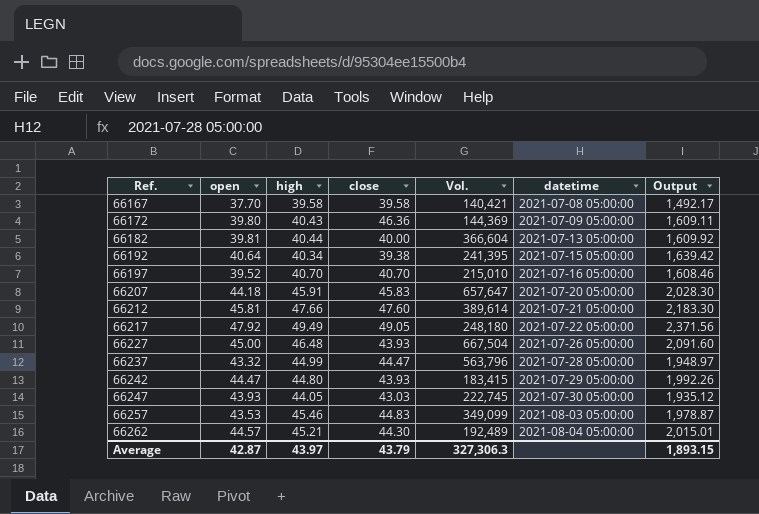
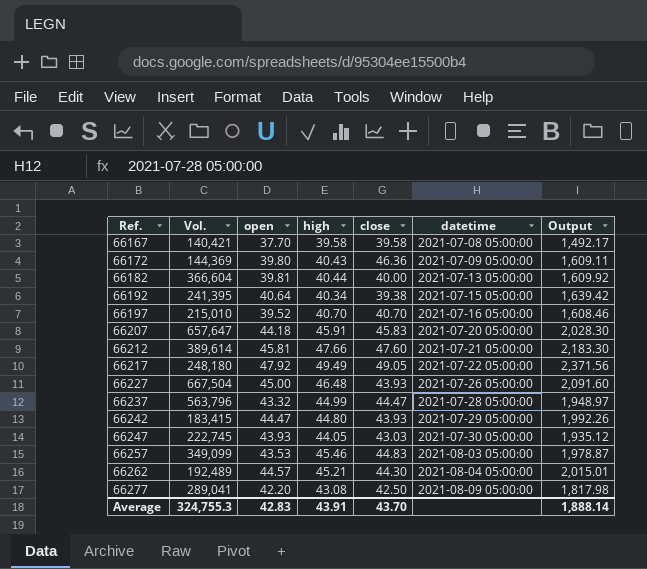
column Vol. | position: 5 -> 2
row 66277: none -> 289,041 | 42.20 | 43.08 | 42.50 | 2021-08-09 05:00:00 | 1,817.98
Average | Vol.: 327,306.3 -> 324,755.3
Average | open: 42.87 -> 42.83
Average | high: 43.97 -> 43.91
Average | close: 43.79 -> 43.70
Average | Output: 1,893.15 -> 1,888.14

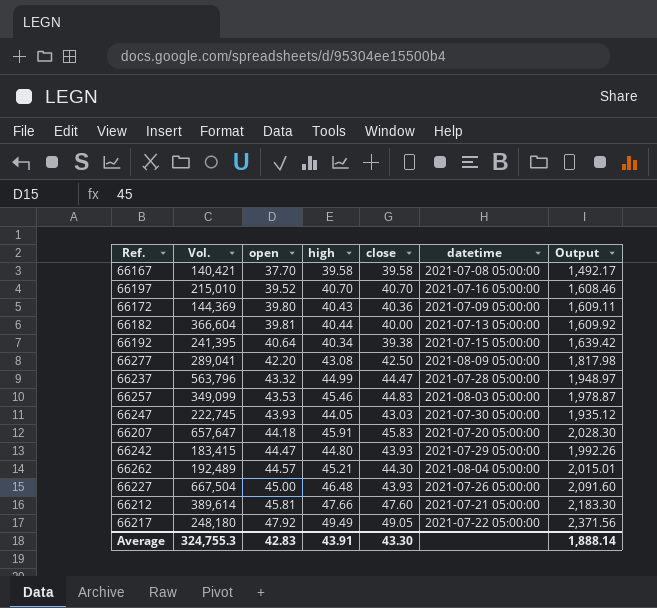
row order: Ref. ascending -> open ascending
66172 | close: 46.36 -> 40.36
Average | close: 43.70 -> 43.30

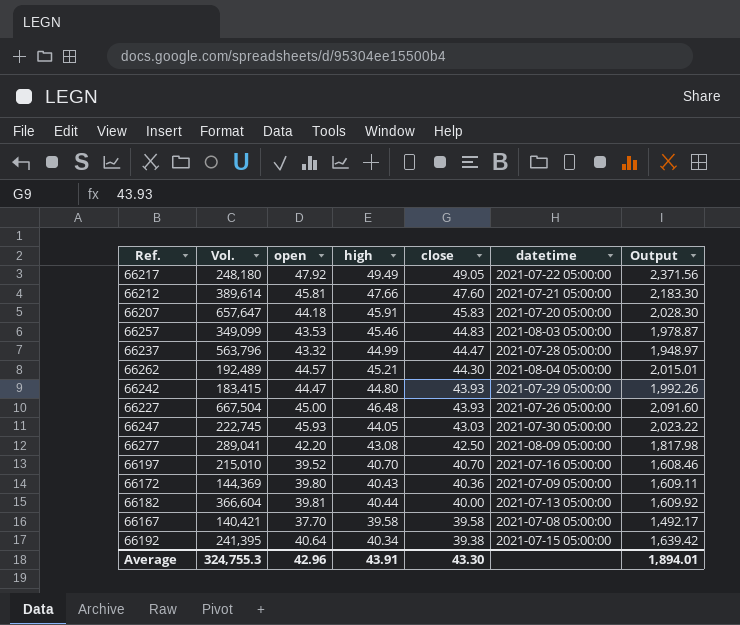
row order: open ascending -> close descending
66247 | open: 43.93 -> 45.93
66247 | Output: 1,935.12 -> 2,023.22
Average | open: 42.83 -> 42.96
Average | Output: 1,888.14 -> 1,894.01

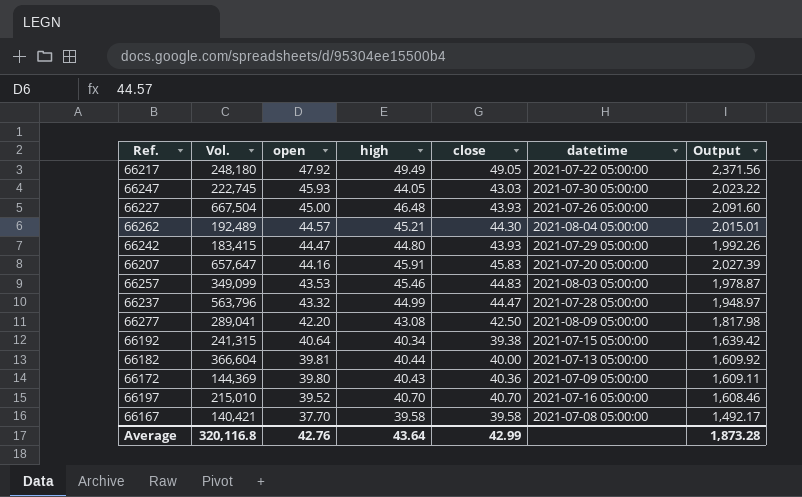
row order: close descending -> open descending
row 66212: 389,614 | 45.81 | 47.66 | 47.60 | 2021-07-21 05:00:00 | 2,183.30 -> none
66207 | open: 44.18 -> 44.16
66207 | Output: 2,028.30 -> 2,027.39
66192 | Vol.: 241,395 -> 241,315
Average | Vol.: 324,755.3 -> 320,116.8
Average | open: 42.96 -> 42.76
Average | high: 43.91 -> 43.64
Average | close: 43.30 -> 42.99
Average | Output: 1,894.01 -> 1,873.28

